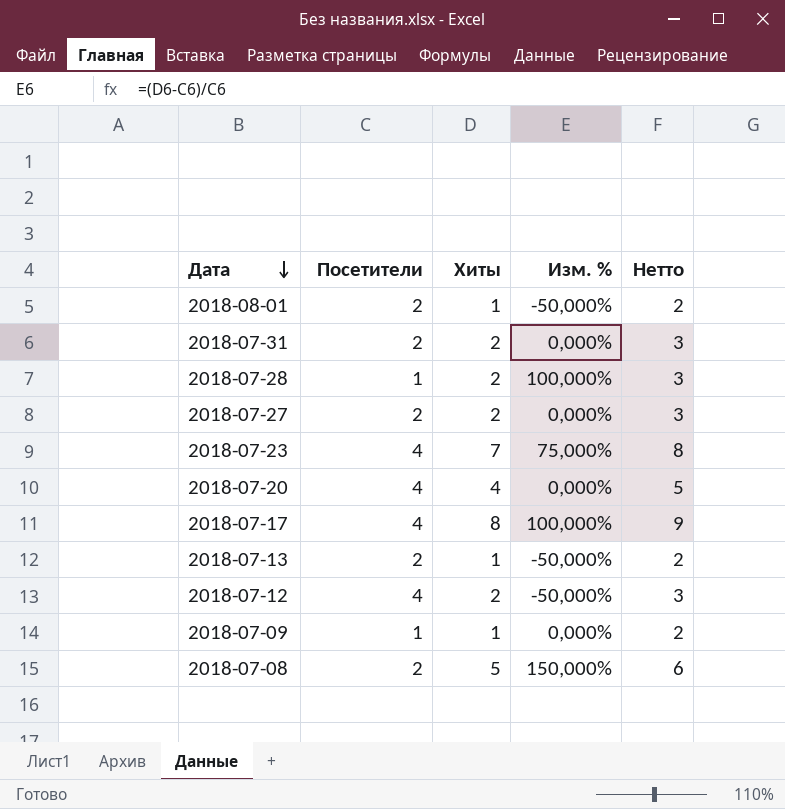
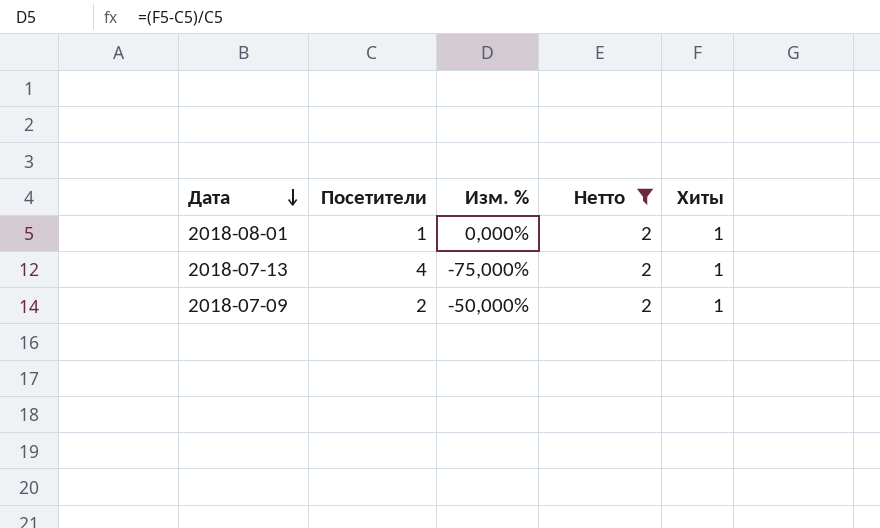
filter: none -> Нетто = 2
column Хиты | position: 3 -> 5
2018-08-01 | Посетители: 2 -> 1
2018-08-01 | Изм. %: -50,000% -> 0,000%
2018-07-13 | Посетители: 2 -> 4
2018-07-13 | Изм. %: -50,000% -> -75,000%
2018-07-09 | Посетители: 1 -> 2
2018-07-09 | Изм. %: 0,000% -> -50,000%

